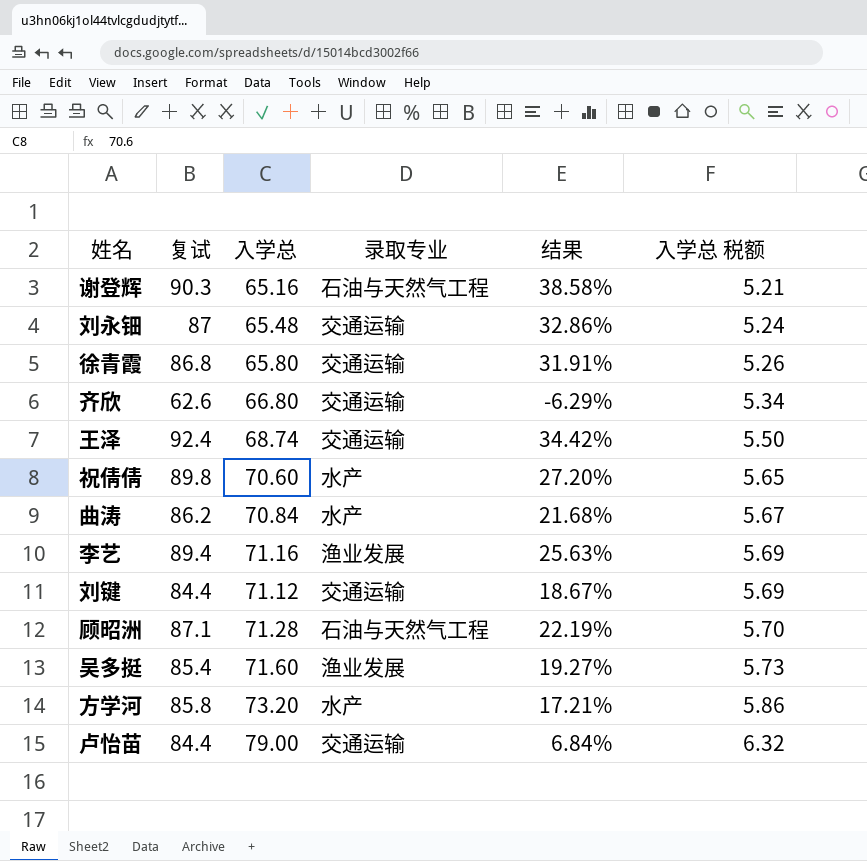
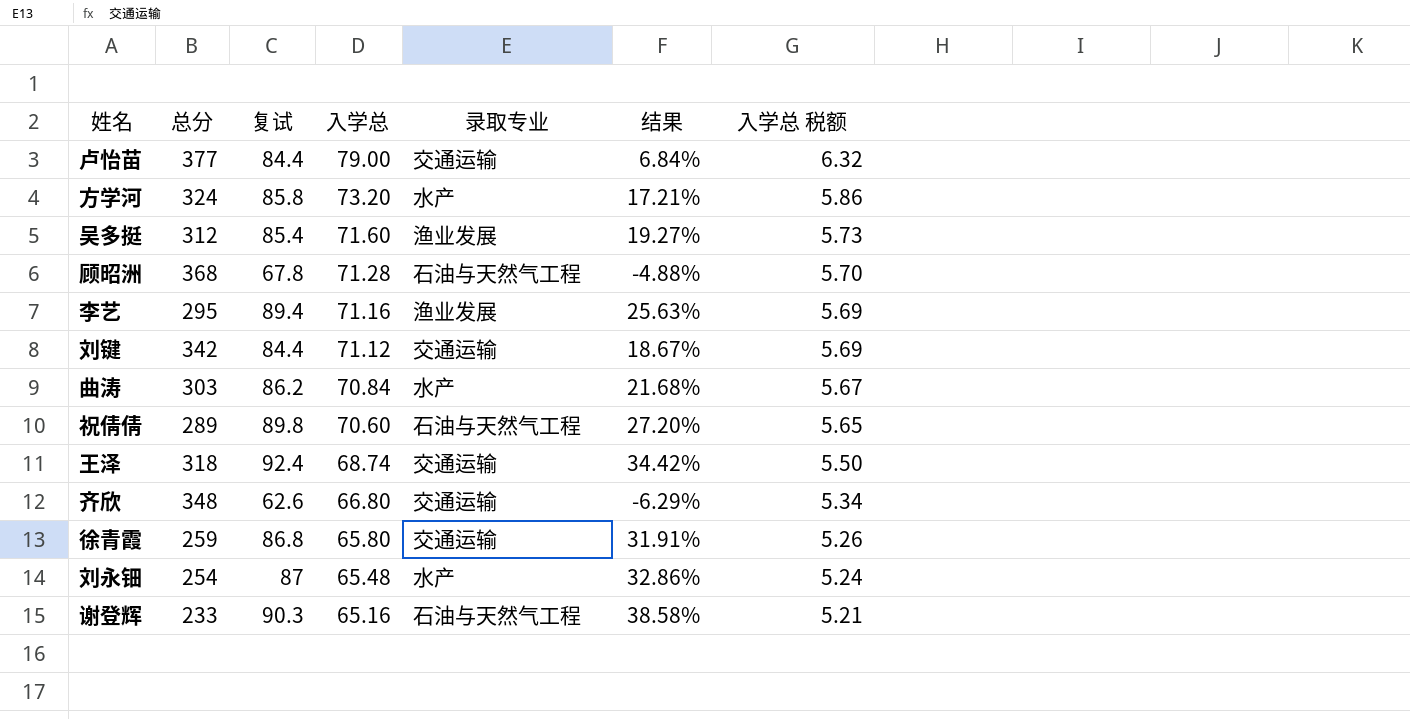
row order: 入学总 税额 ascending -> 入学总 descending
column 总分 | position: none -> 2
顾昭洲 | 复试: 87.1 -> 67.8
顾昭洲 | 结果: 22.19% -> -4.88%
祝倩倩 | 录取专业: 水产 -> 石油与天然气工程
刘永钿 | 录取专业: 交通运输 -> 水产

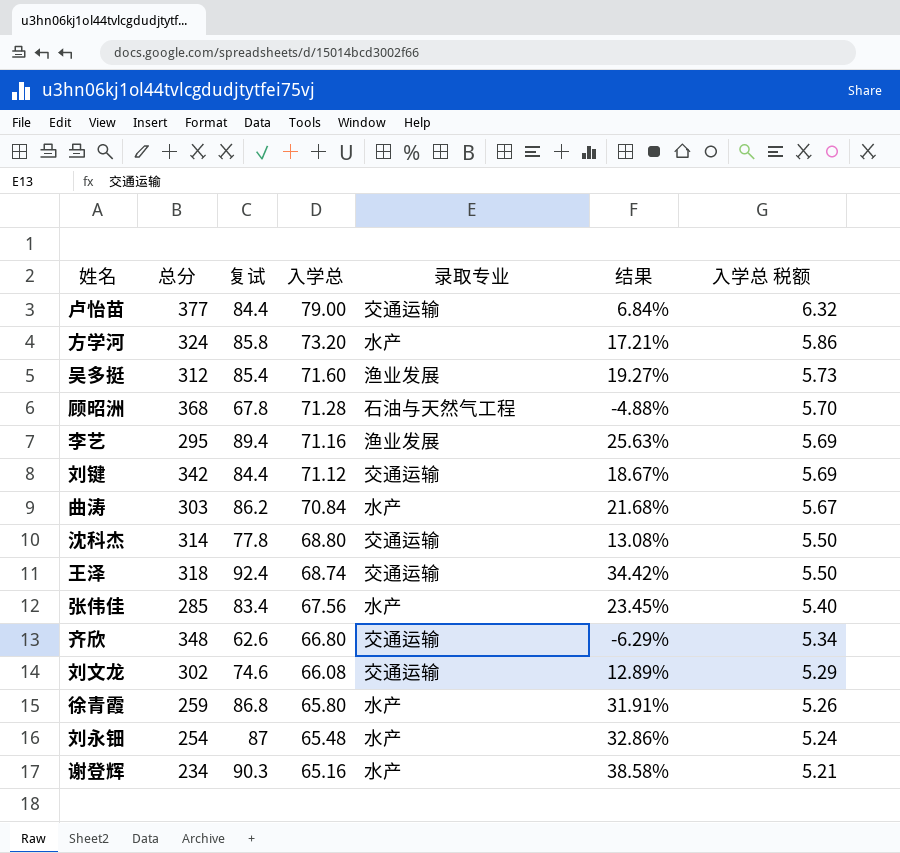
row 祝倩倩: 289 | 89.8 | 70.60 | 石油与天然气工程 | 27.20% | 5.65 -> none
row 沈科杰: none -> 314 | 77.8 | 68.80 | 交通运输 | 13.08% | 5.50
row 张伟佳: none -> 285 | 83.4 | 67.56 | 水产 | 23.45% | 5.40
row 刘文龙: none -> 302 | 74.6 | 66.08 | 交通运输 | 12.89% | 5.29
徐青霞 | 录取专业: 交通运输 -> 水产
谢登辉 | 总分: 233 -> 234
谢登辉 | 录取专业: 石油与天然气工程 -> 水产

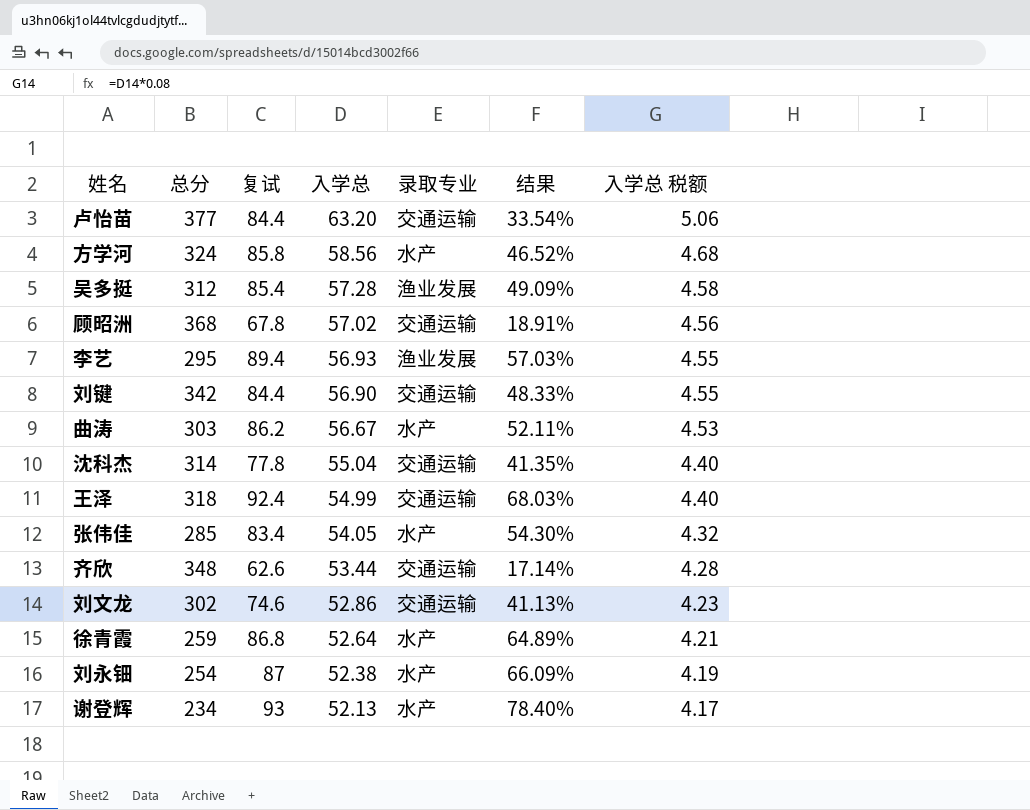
卢怡苗 | 入学总: 79.00 -> 63.20
卢怡苗 | 结果: 6.84% -> 33.54%
卢怡苗 | 入学总 税额: 6.32 -> 5.06
方学河 | 入学总: 73.20 -> 58.56
方学河 | 结果: 17.21% -> 46.52%
方学河 | 入学总 税额: 5.86 -> 4.68
吴多挺 | 入学总: 71.60 -> 57.28
吴多挺 | 结果: 19.27% -> 49.09%
吴多挺 | 入学总 税额: 5.73 -> 4.58
顾昭洲 | 入学总: 71.28 -> 57.02
顾昭洲 | 录取专业: 石油与天然气工程 -> 交通运输
顾昭洲 | 结果: -4.88% -> 18.91%
顾昭洲 | 入学总 税额: 5.70 -> 4.56
李艺 | 入学总: 71.16 -> 56.93
李艺 | 结果: 25.63% -> 57.03%
李艺 | 入学总 税额: 5.69 -> 4.55
刘键 | 入学总: 71.12 -> 56.90
刘键 | 结果: 18.67% -> 48.33%
刘键 | 入学总 税额: 5.69 -> 4.55
曲涛 | 入学总: 70.84 -> 56.67
曲涛 | 结果: 21.68% -> 52.11%
曲涛 | 入学总 税额: 5.67 -> 4.53
沈科杰 | 入学总: 68.80 -> 55.04
沈科杰 | 结果: 13.08% -> 41.35%
沈科杰 | 入学总 税额: 5.50 -> 4.40
王泽 | 入学总: 68.74 -> 54.99
王泽 | 结果: 34.42% -> 68.03%
王泽 | 入学总 税额: 5.50 -> 4.40
张伟佳 | 入学总: 67.56 -> 54.05
张伟佳 | 结果: 23.45% -> 54.30%
张伟佳 | 入学总 税额: 5.40 -> 4.32
齐欣 | 入学总: 66.80 -> 53.44
齐欣 | 结果: -6.29% -> 17.14%
齐欣 | 入学总 税额: 5.34 -> 4.28
刘文龙 | 入学总: 66.08 -> 52.86
刘文龙 | 结果: 12.89% -> 41.13%
刘文龙 | 入学总 税额: 5.29 -> 4.23
徐青霞 | 入学总: 65.80 -> 52.64
徐青霞 | 结果: 31.91% -> 64.89%
徐青霞 | 入学总 税额: 5.26 -> 4.21
刘永钿 | 入学总: 65.48 -> 52.38
刘永钿 | 结果: 32.86% -> 66.09%
刘永钿 | 入学总 税额: 5.24 -> 4.19
谢登辉 | 复试: 90.3 -> 93
谢登辉 | 入学总: 65.16 -> 52.13
谢登辉 | 结果: 38.58% -> 78.40%
谢登辉 | 入学总 税额: 5.21 -> 4.17

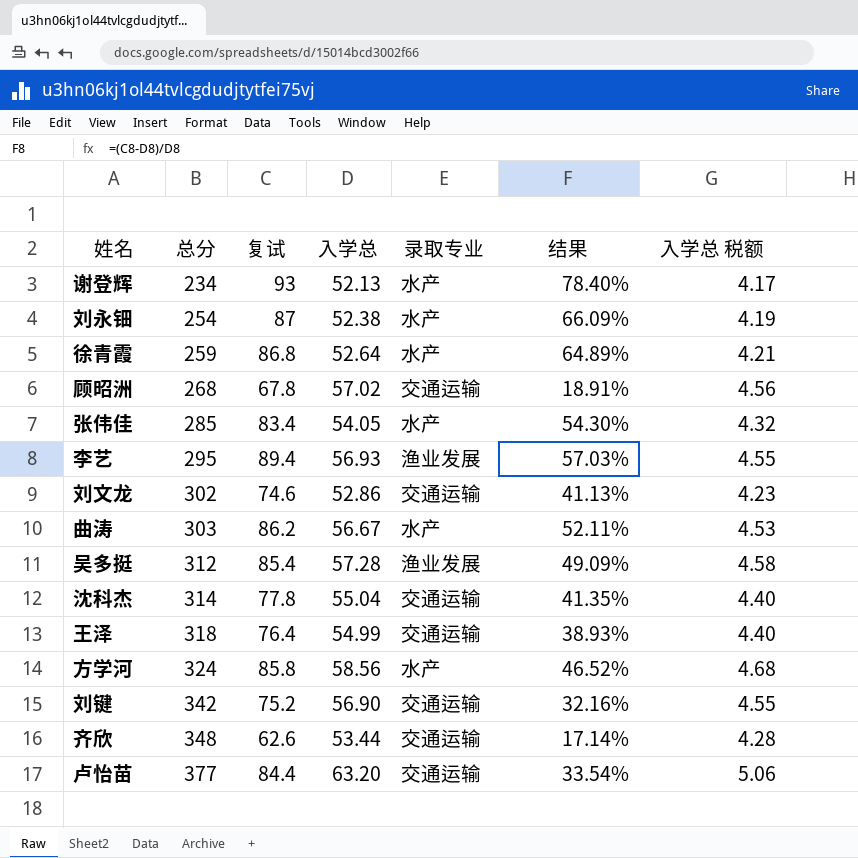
row order: 入学总 descending -> 总分 ascending
顾昭洲 | 总分: 368 -> 268
王泽 | 复试: 92.4 -> 76.4
王泽 | 结果: 68.03% -> 38.93%
刘键 | 复试: 84.4 -> 75.2
刘键 | 结果: 48.33% -> 32.16%

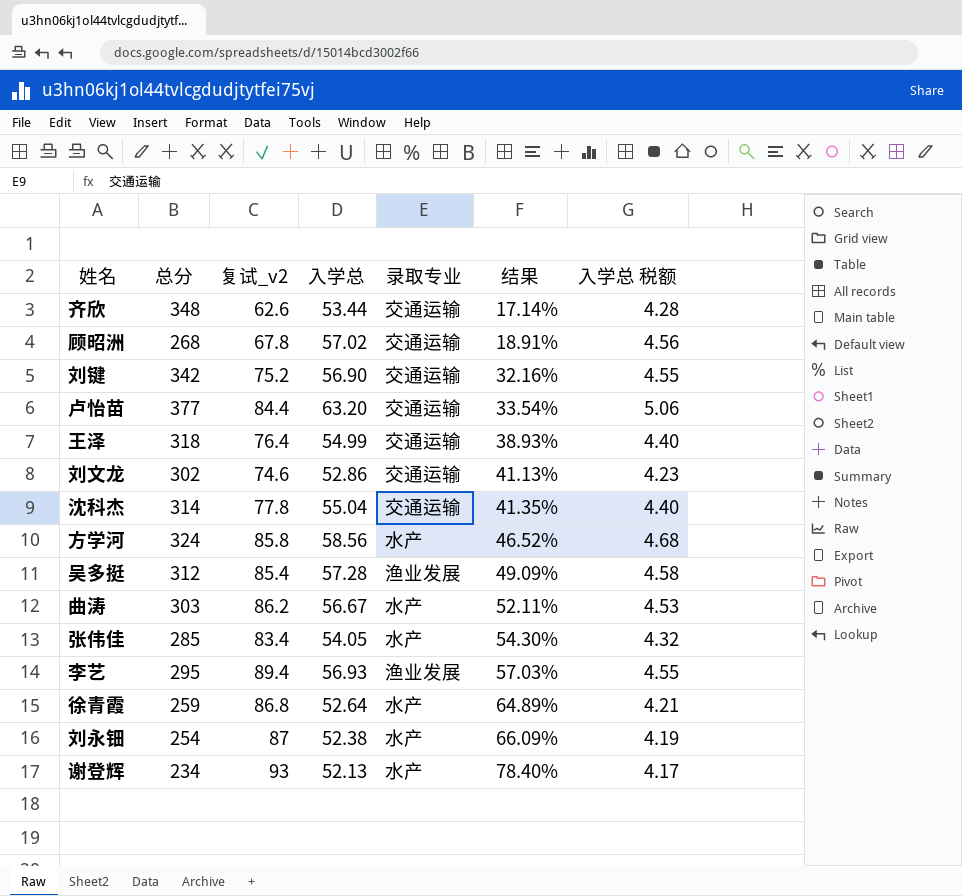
row order: 总分 ascending -> 结果 ascending
column name: 复试 -> 复试_v2

